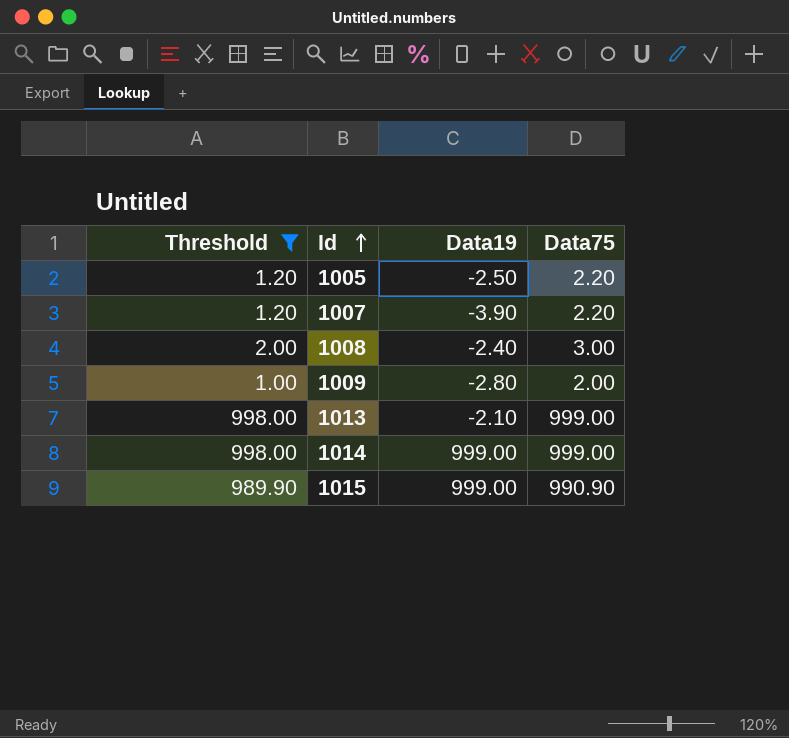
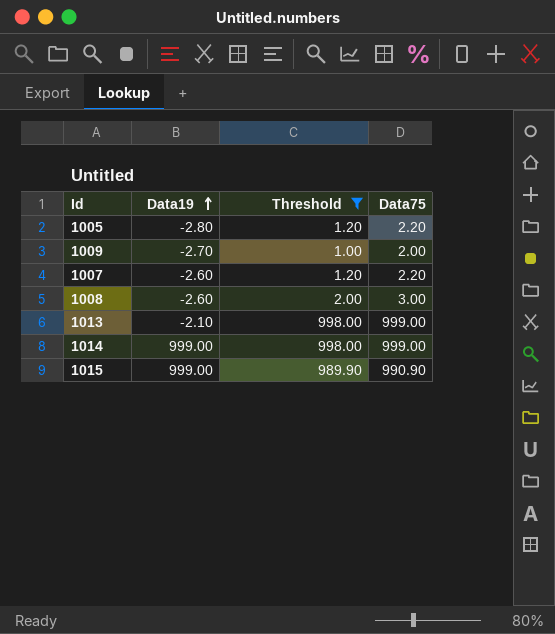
row order: Id ascending -> Data19 ascending
column Threshold | position: 1 -> 3
1005 | Data19: -2.50 -> -2.80
1009 | Data19: -2.80 -> -2.70
1007 | Data19: -3.90 -> -2.60
1008 | Data19: -2.40 -> -2.60

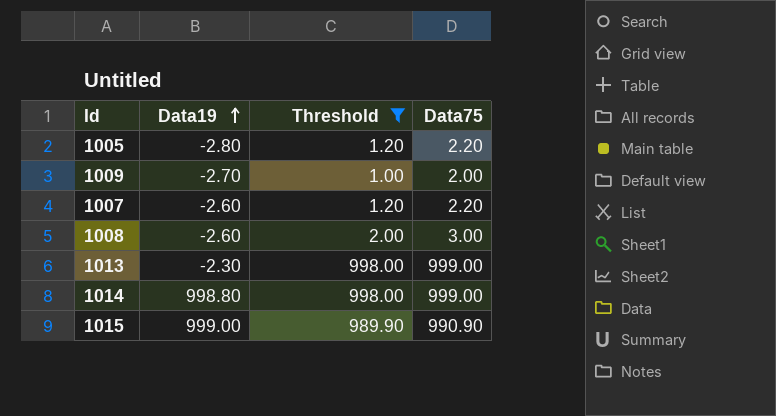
1013 | Data19: -2.10 -> -2.30
1014 | Data19: 999.00 -> 998.80

